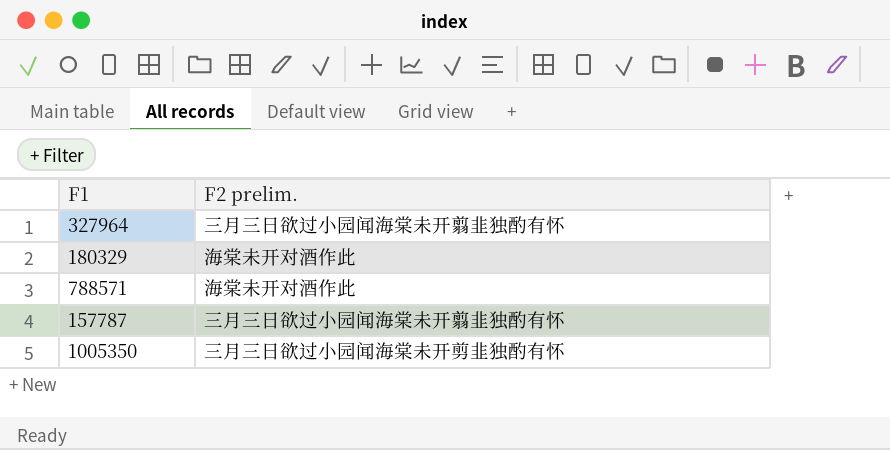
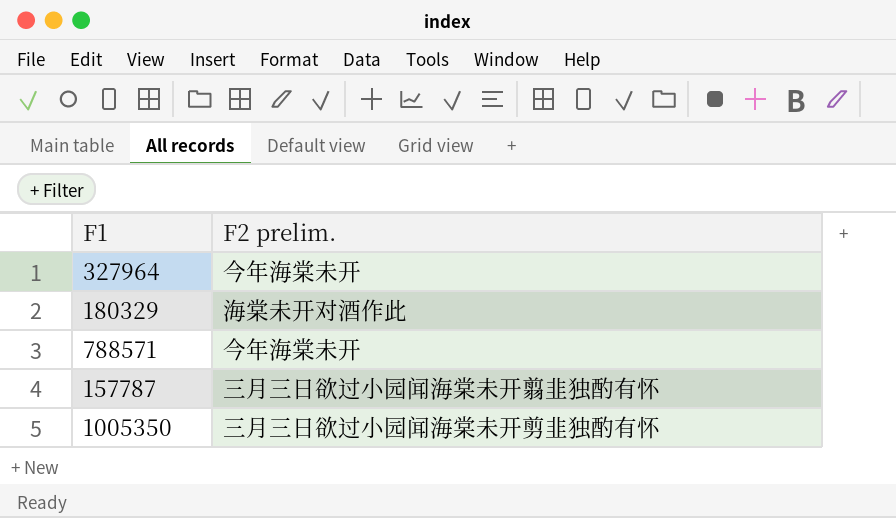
327964 | F2 prelim.: 三月三日欲过小园闻海棠未开翦韭独酌有怀 -> 今年海棠未开
788571 | F2 prelim.: 海棠未开对酒作此 -> 今年海棠未开

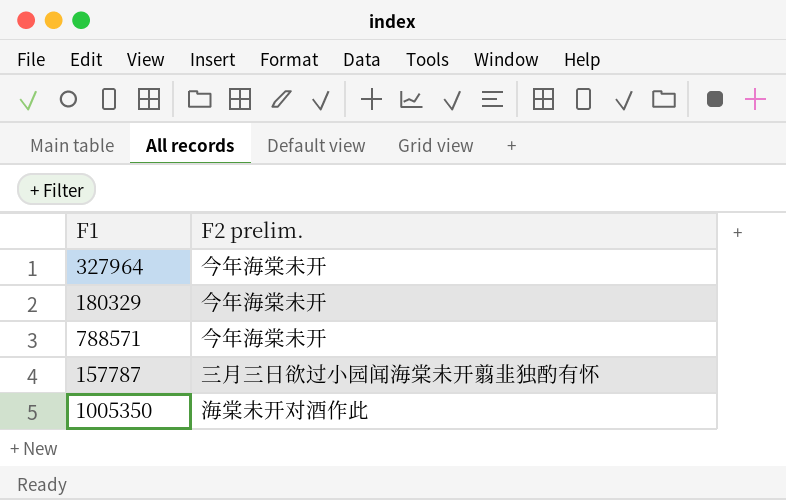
180329 | F2 prelim.: 海棠未开对酒作此 -> 今年海棠未开
1005350 | F2 prelim.: 三月三日欲过小园闻海棠未开剪韭独酌有怀 -> 海棠未开对酒作此

